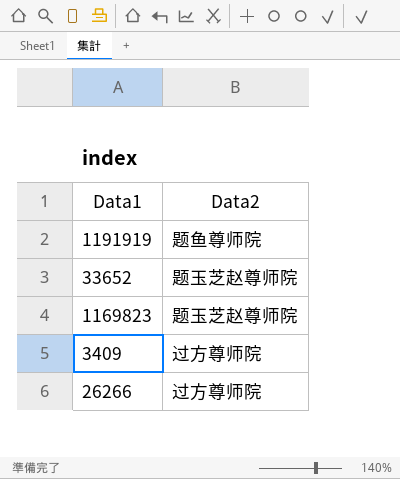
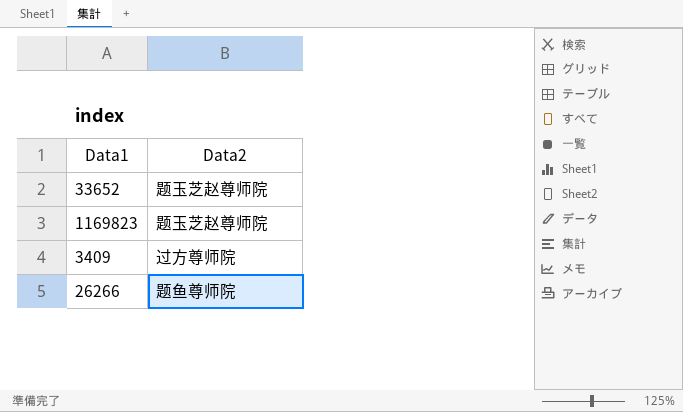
row 1191919: 题鱼尊师院 -> none
26266 | Data2: 过方尊师院 -> 题鱼尊师院

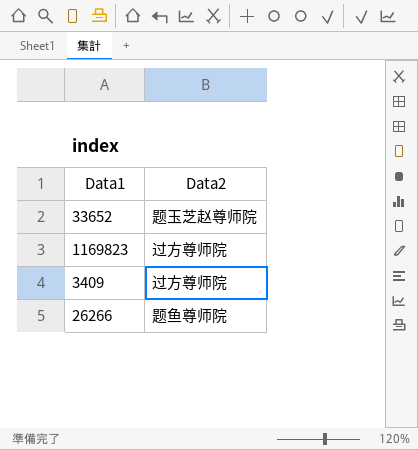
1169823 | Data2: 题玉芝赵尊师院 -> 过方尊师院

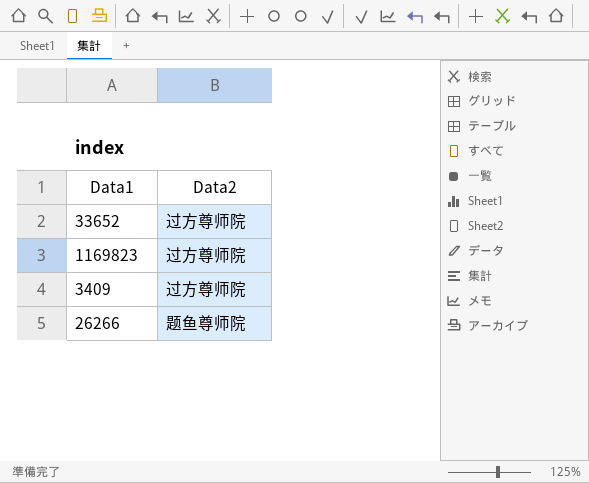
33652 | Data2: 题玉芝赵尊师院 -> 过方尊师院

